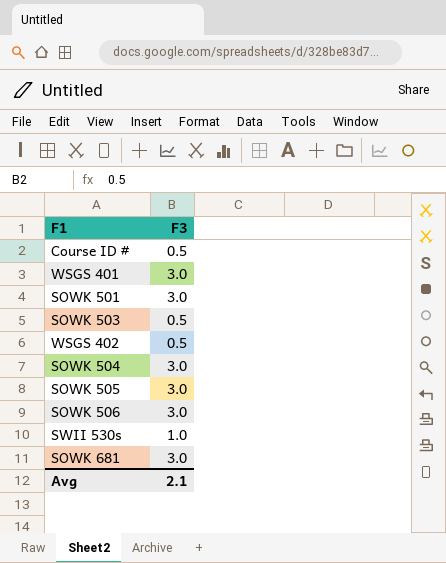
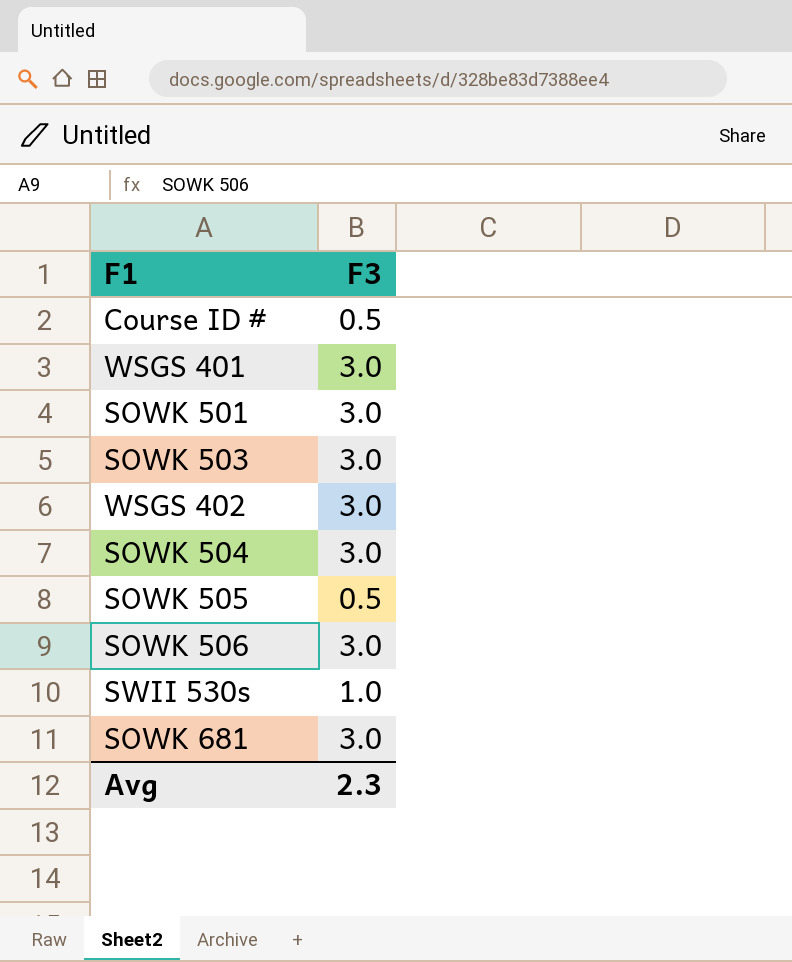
SOWK 503 | F3: 0.5 -> 3.0
WSGS 402 | F3: 0.5 -> 3.0
SOWK 505 | F3: 3.0 -> 0.5
Avg | F3: 2.1 -> 2.3

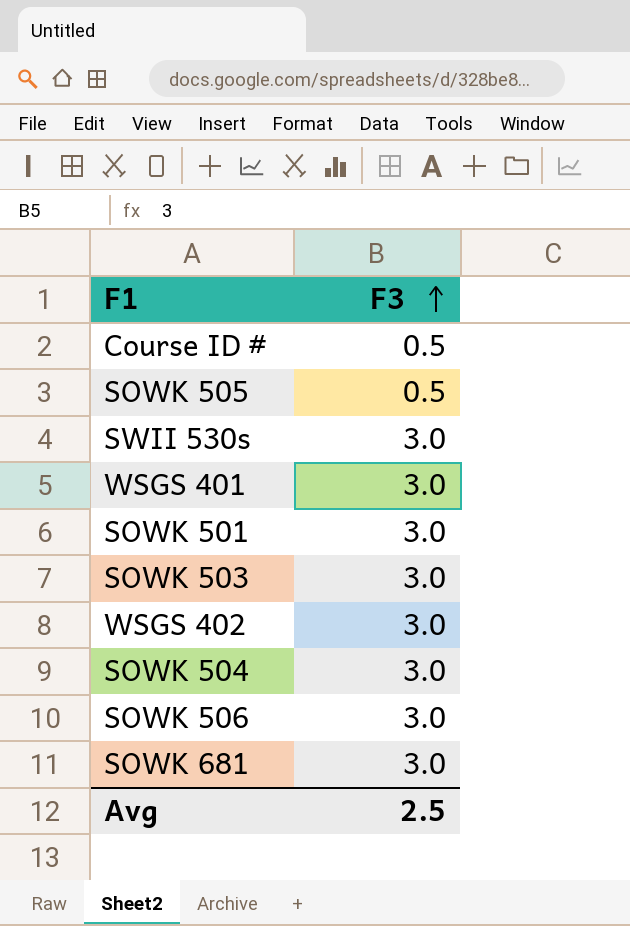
row order: none -> F3 ascending
SWII 530s | F3: 1.0 -> 3.0
Avg | F3: 2.3 -> 2.5

